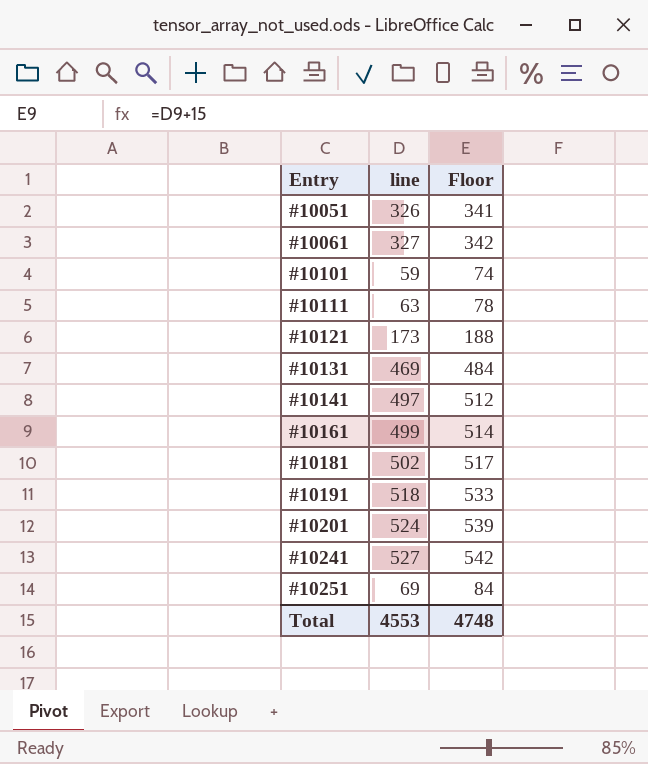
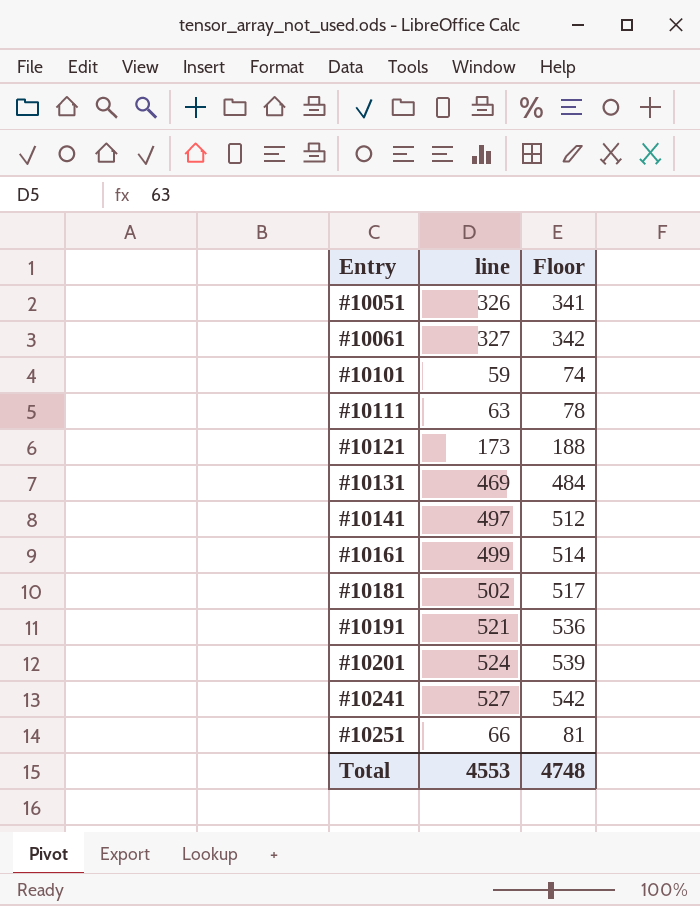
#10191 | line: 518 -> 521
#10191 | Floor: 533 -> 536
#10251 | line: 69 -> 66
#10251 | Floor: 84 -> 81

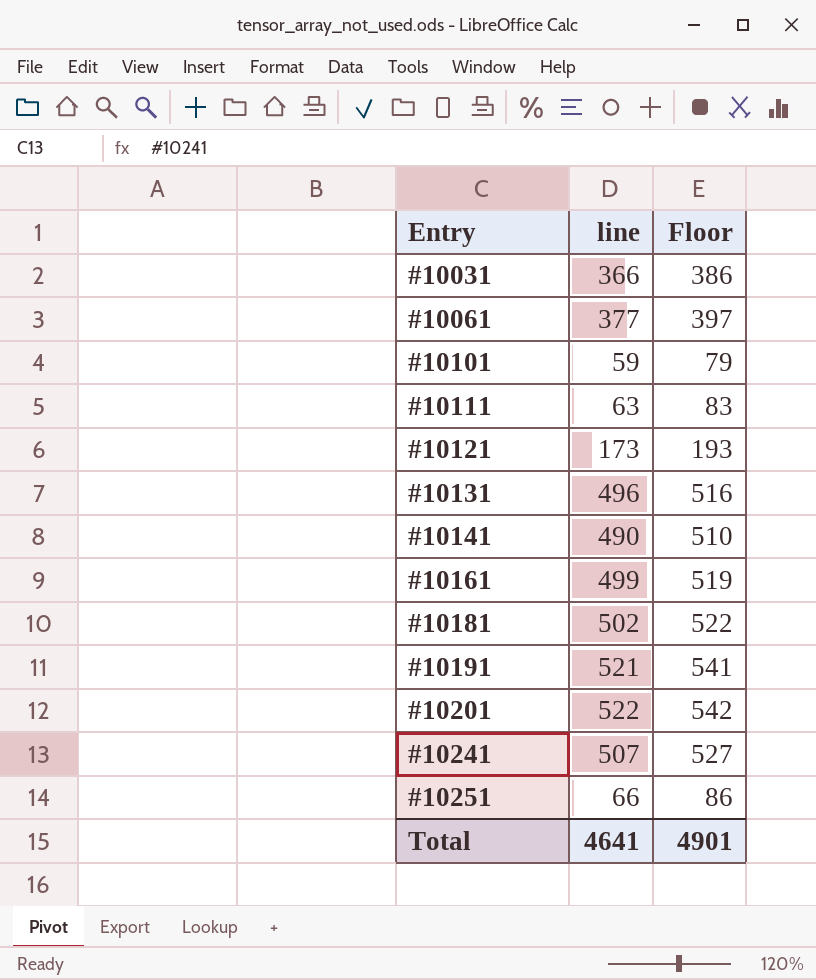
column Floor | formula: [line] + 15 -> [line] + 20
row #10051: 326 | 341 -> none
row #10031: none -> 366 | 386
#10061 | line: 327 -> 377
#10131 | line: 469 -> 496
#10141 | line: 497 -> 490
#10201 | line: 524 -> 522
#10241 | line: 527 -> 507
Total | line: 4553 -> 4641
Total | Floor: 4748 -> 4901

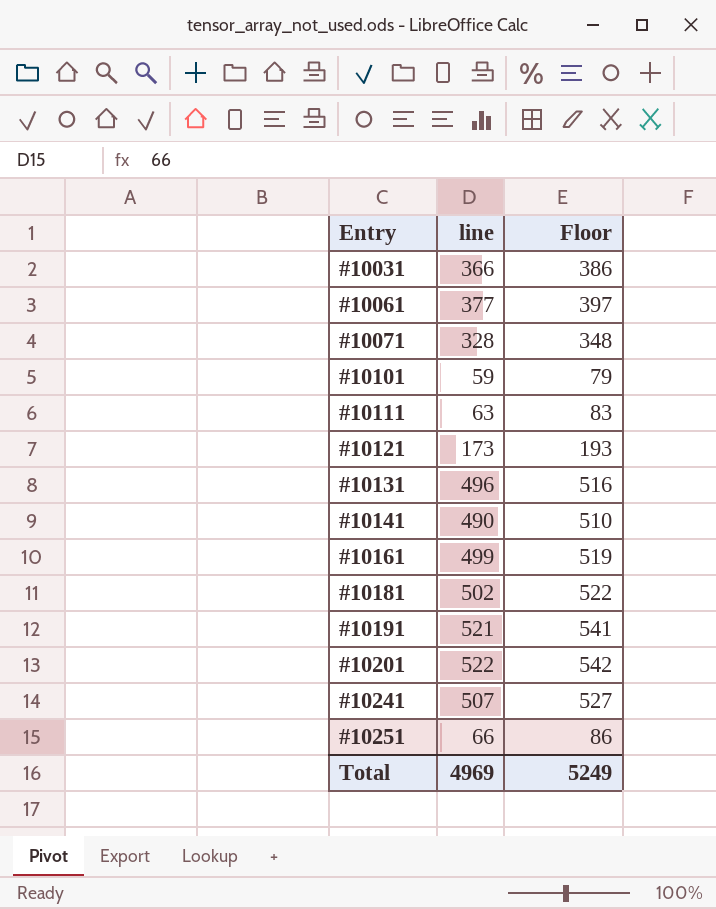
row #10071: none -> 328 | 348
Total | line: 4641 -> 4969
Total | Floor: 4901 -> 5249

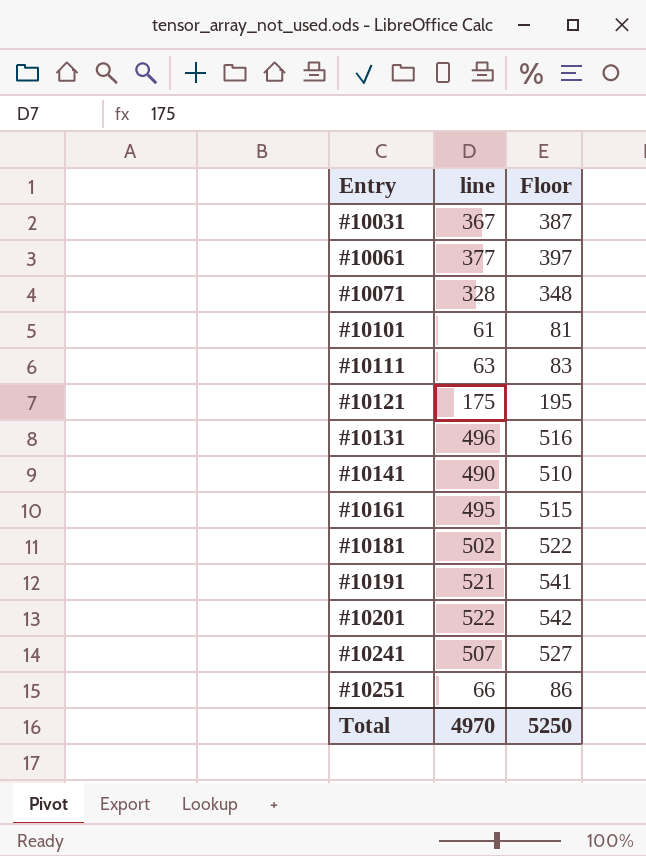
#10031 | line: 366 -> 367
#10031 | Floor: 386 -> 387
#10101 | line: 59 -> 61
#10101 | Floor: 79 -> 81
#10121 | line: 173 -> 175
#10121 | Floor: 193 -> 195
#10161 | line: 499 -> 495
#10161 | Floor: 519 -> 515
Total | line: 4969 -> 4970
Total | Floor: 5249 -> 5250

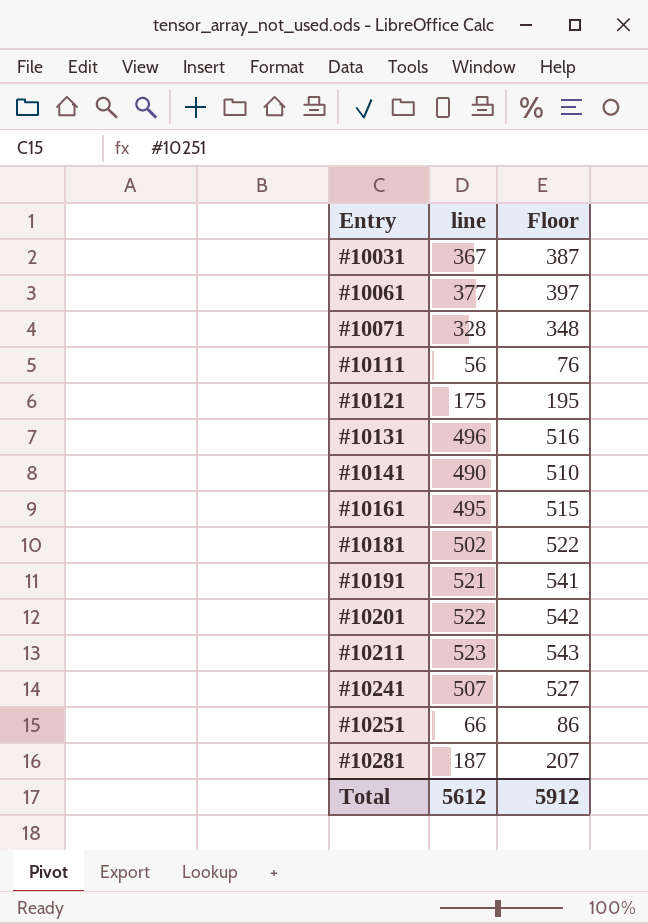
row #10101: 61 | 81 -> none
#10111 | line: 63 -> 56
#10111 | Floor: 83 -> 76
row #10211: none -> 523 | 543
row #10281: none -> 187 | 207
Total | line: 4970 -> 5612
Total | Floor: 5250 -> 5912

